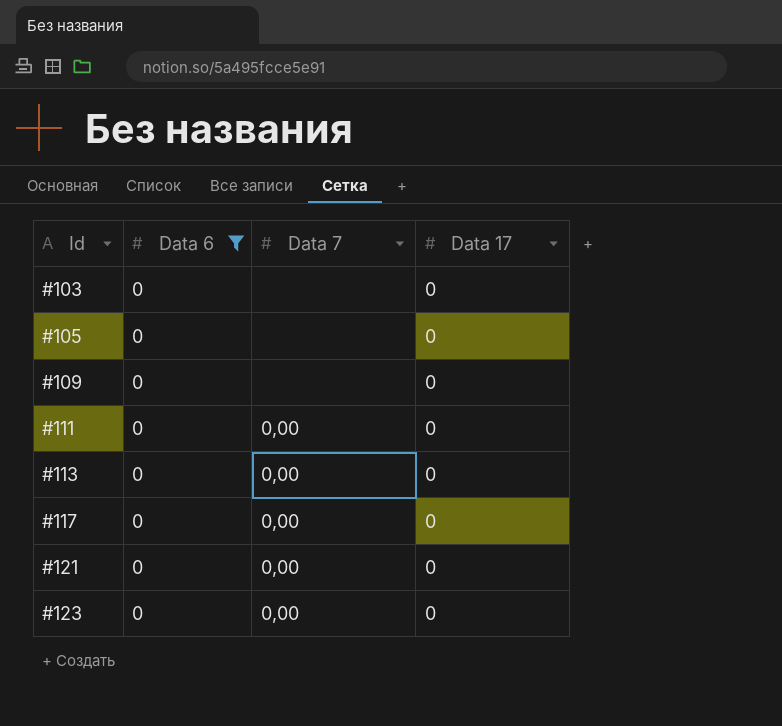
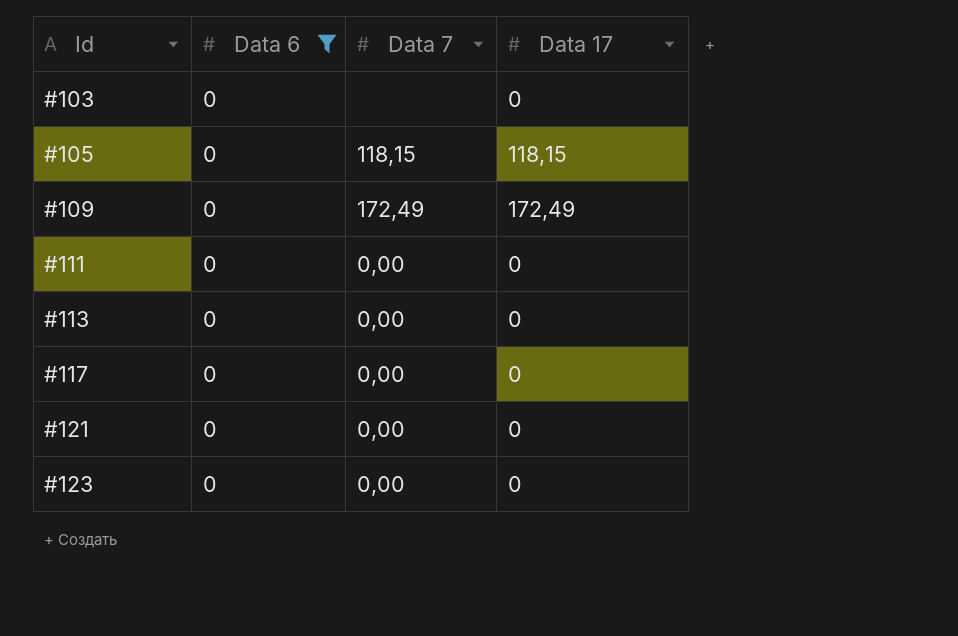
#105 | Data 7: none -> 118,15
#105 | Data 17: 0 -> 118,15
#109 | Data 7: none -> 172,49
#109 | Data 17: 0 -> 172,49

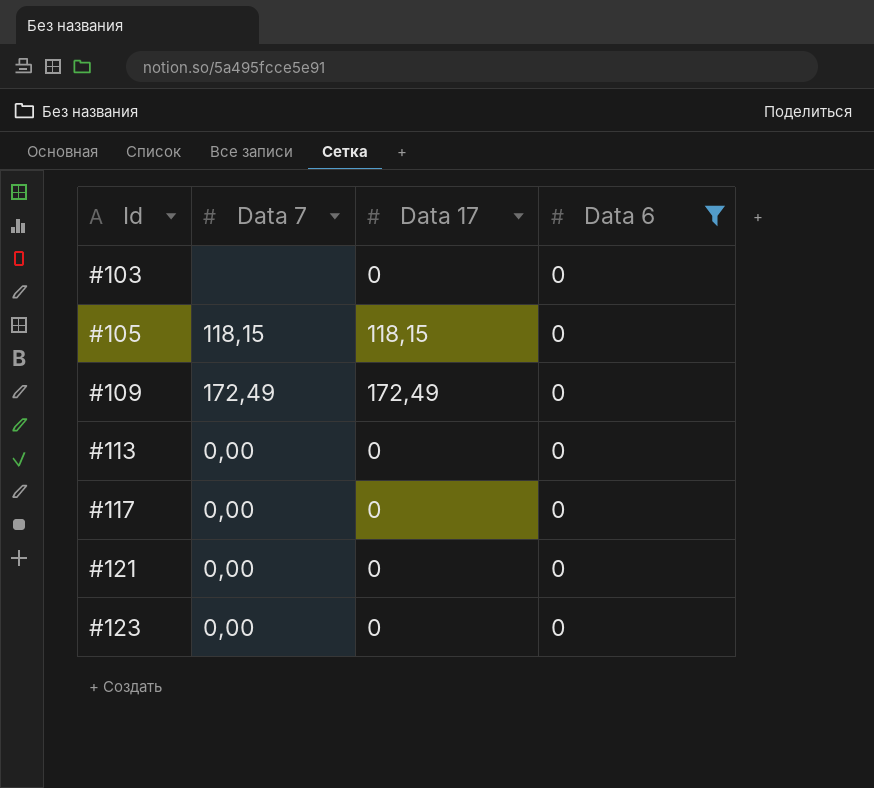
column Data 6 | position: 2 -> 4
row #111: 0 | 0,00 | 0 -> none

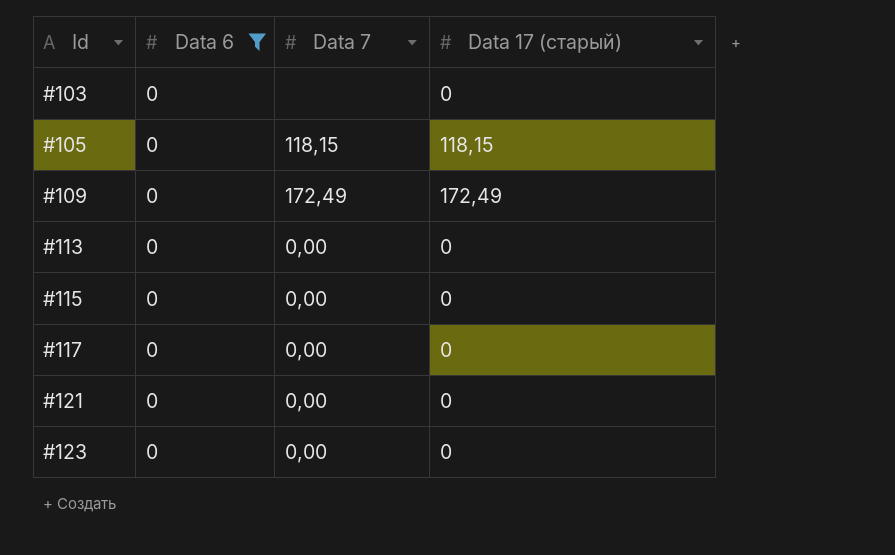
column Data 6 | position: 4 -> 2
column name: Data 17 -> Data 17 (старый)
row #115: none -> 0 | 0,00 | 0

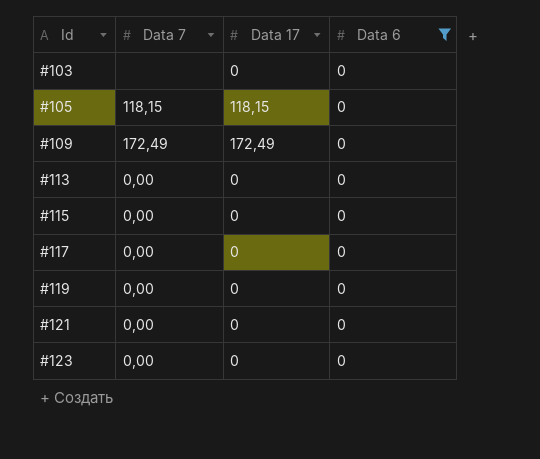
column name: Data 17 (старый) -> Data 17
column Data 6 | position: 2 -> 4
row #119: none -> 0,00 | 0 | 0

